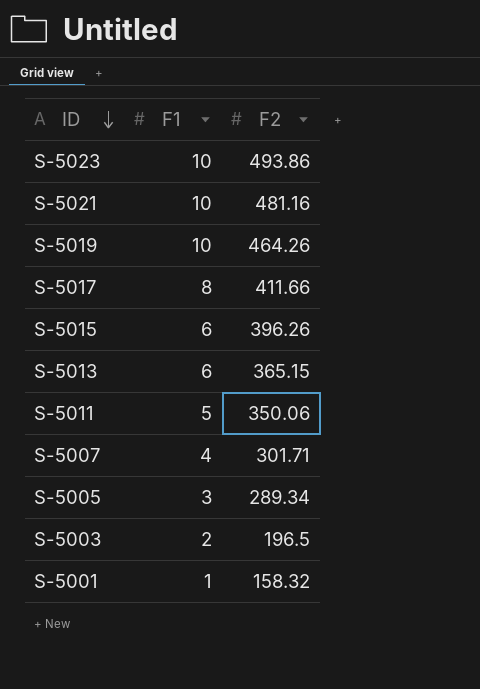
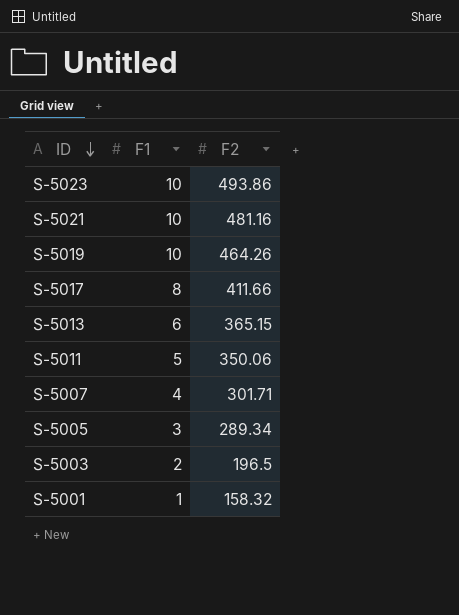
row S-5015: 6 | 396.26 -> none

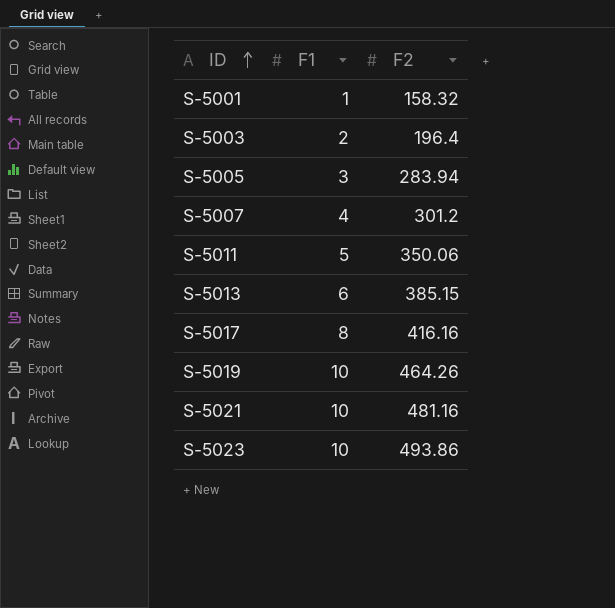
row order: ID descending -> ID ascending
S-5003 | F2: 196.5 -> 196.4
S-5005 | F2: 289.34 -> 283.94
S-5007 | F2: 301.71 -> 301.2
S-5013 | F2: 365.15 -> 385.15
S-5017 | F2: 411.66 -> 416.16

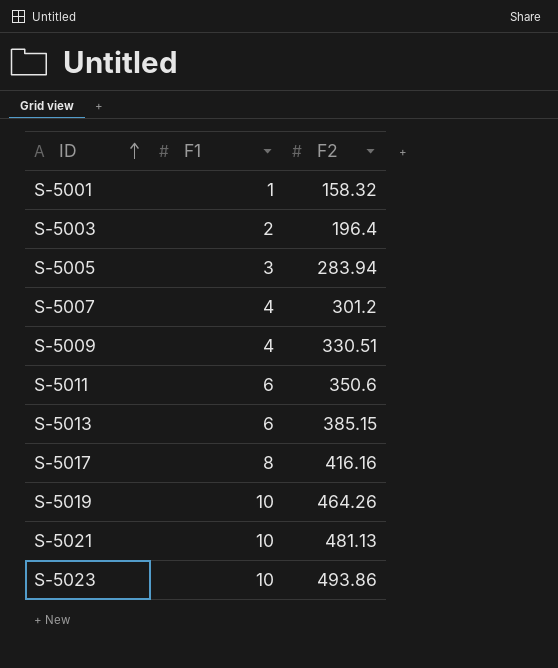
row S-5009: none -> 4 | 330.51
S-5011 | F1: 5 -> 6
S-5011 | F2: 350.06 -> 350.6
S-5021 | F2: 481.16 -> 481.13

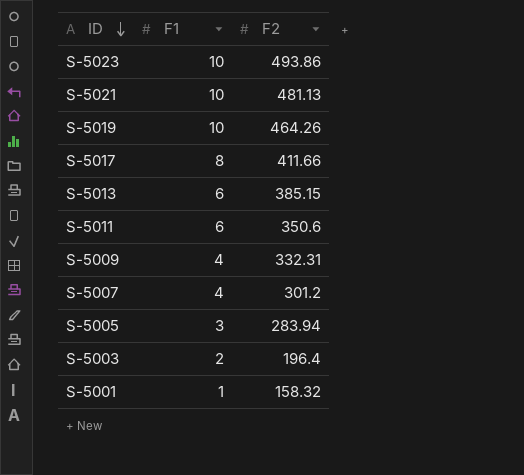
row order: ID ascending -> ID descending
S-5017 | F2: 416.16 -> 411.66
S-5009 | F2: 330.51 -> 332.31

